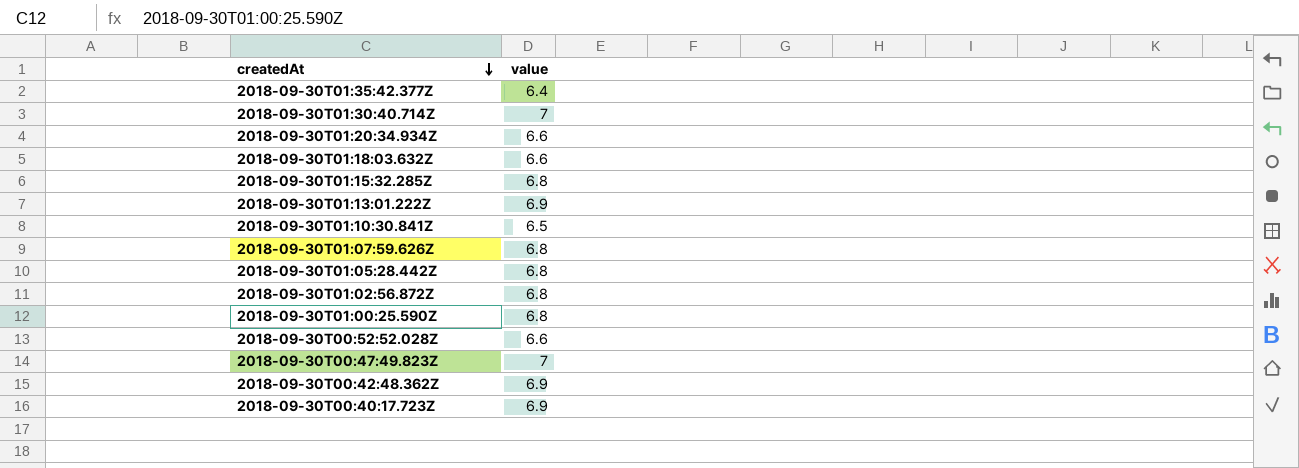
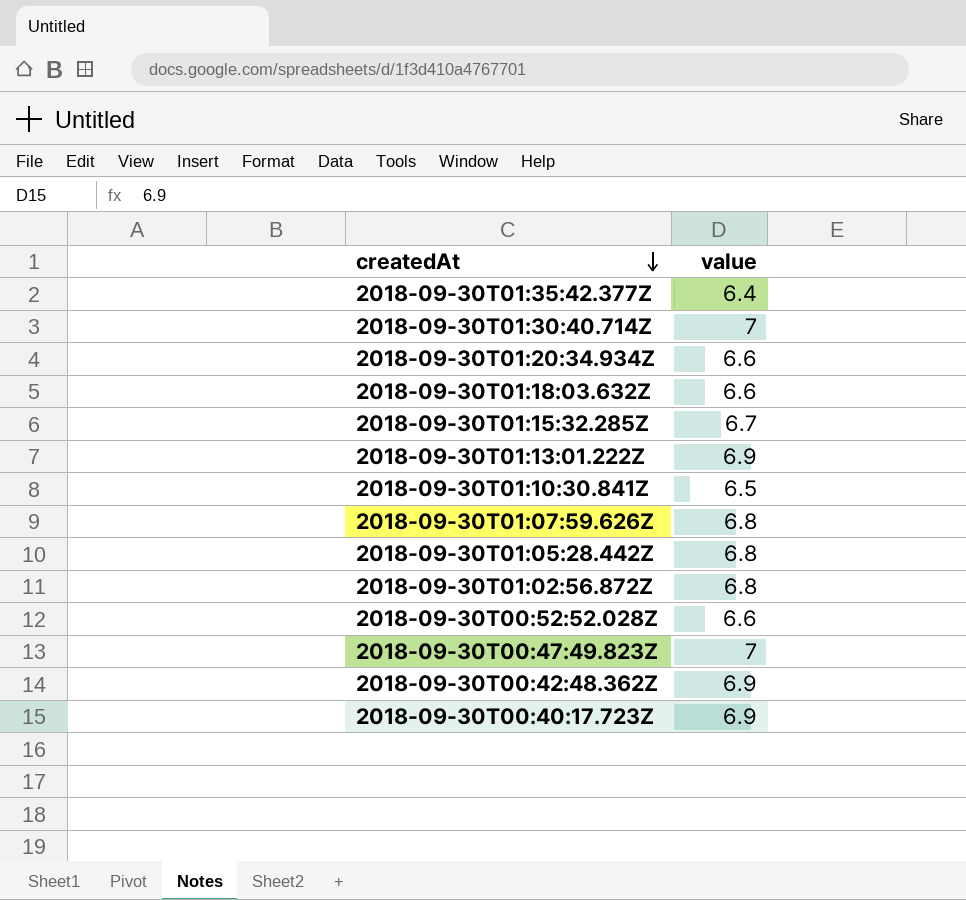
row 2018-09-30T01:00:25.590Z: 6.8 -> none
2018-09-30T01:15:32.285Z | value: 6.8 -> 6.7

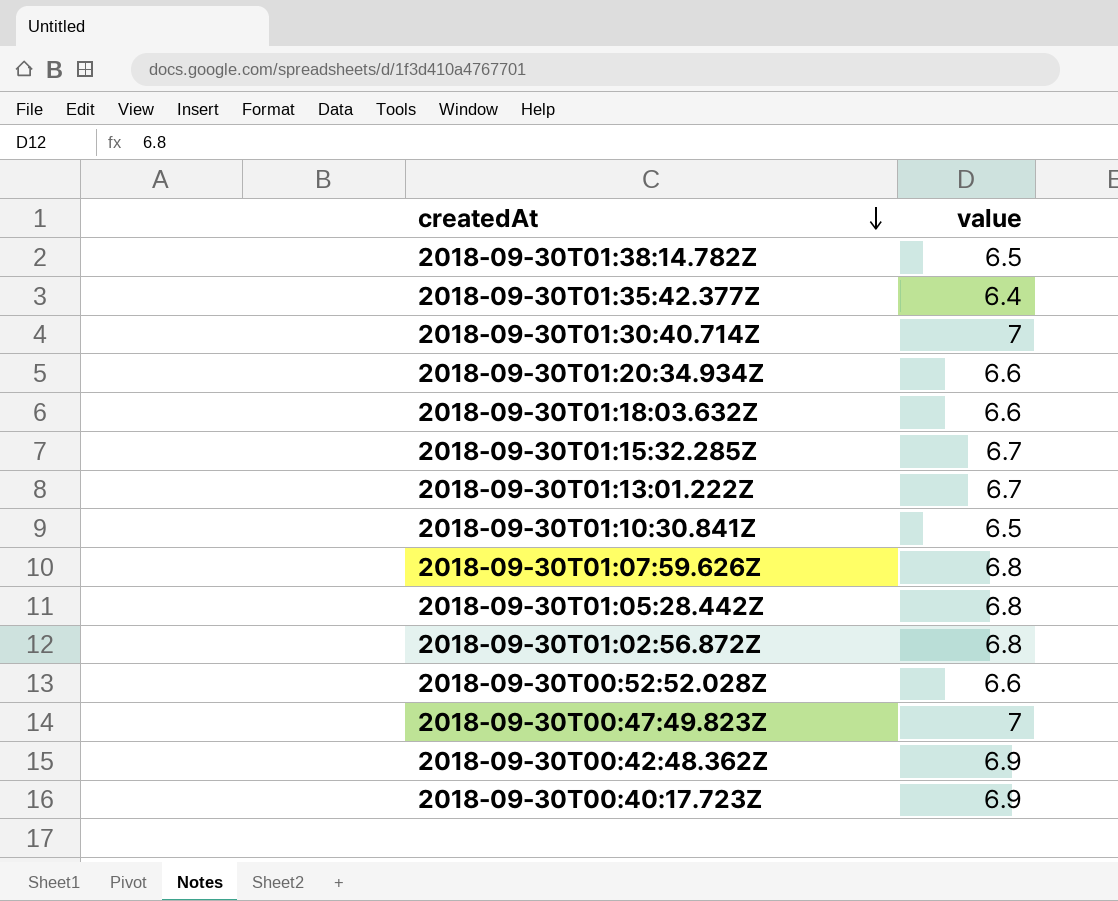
row 2018-09-30T01:38:14.782Z: none -> 6.5
2018-09-30T01:13:01.222Z | value: 6.9 -> 6.7

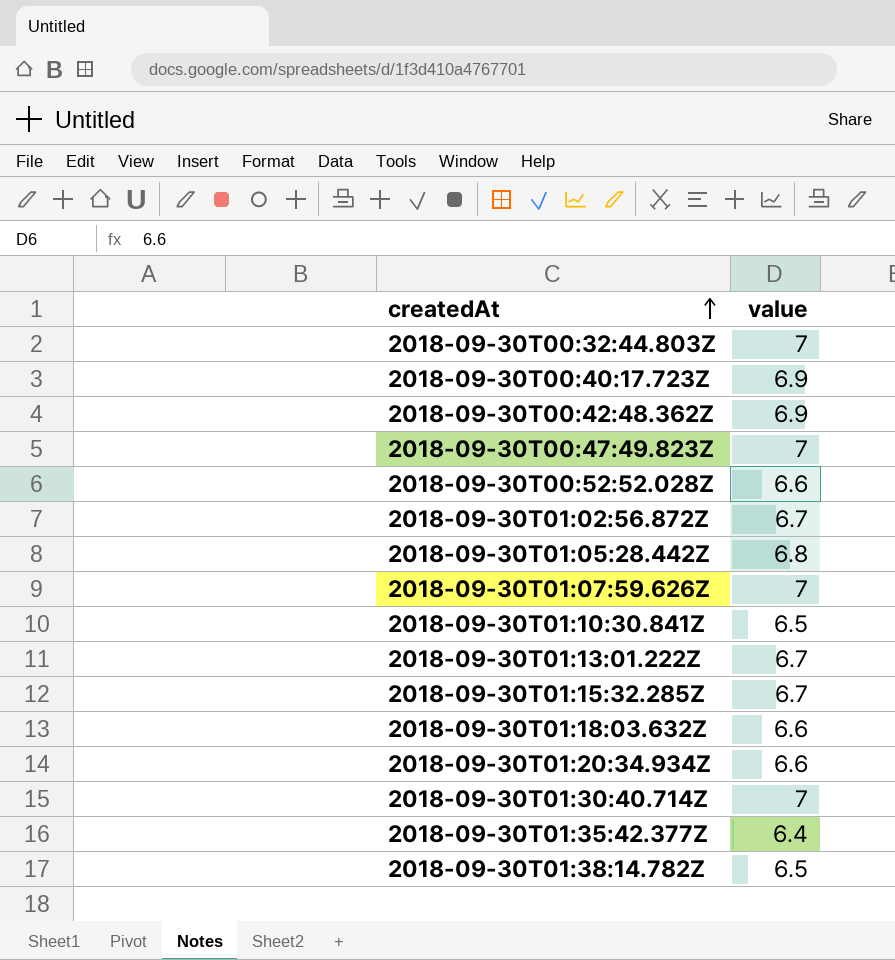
row order: createdAt descending -> createdAt ascending
row 2018-09-30T00:32:44.803Z: none -> 7
2018-09-30T01:02:56.872Z | value: 6.8 -> 6.7
2018-09-30T01:07:59.626Z | value: 6.8 -> 7

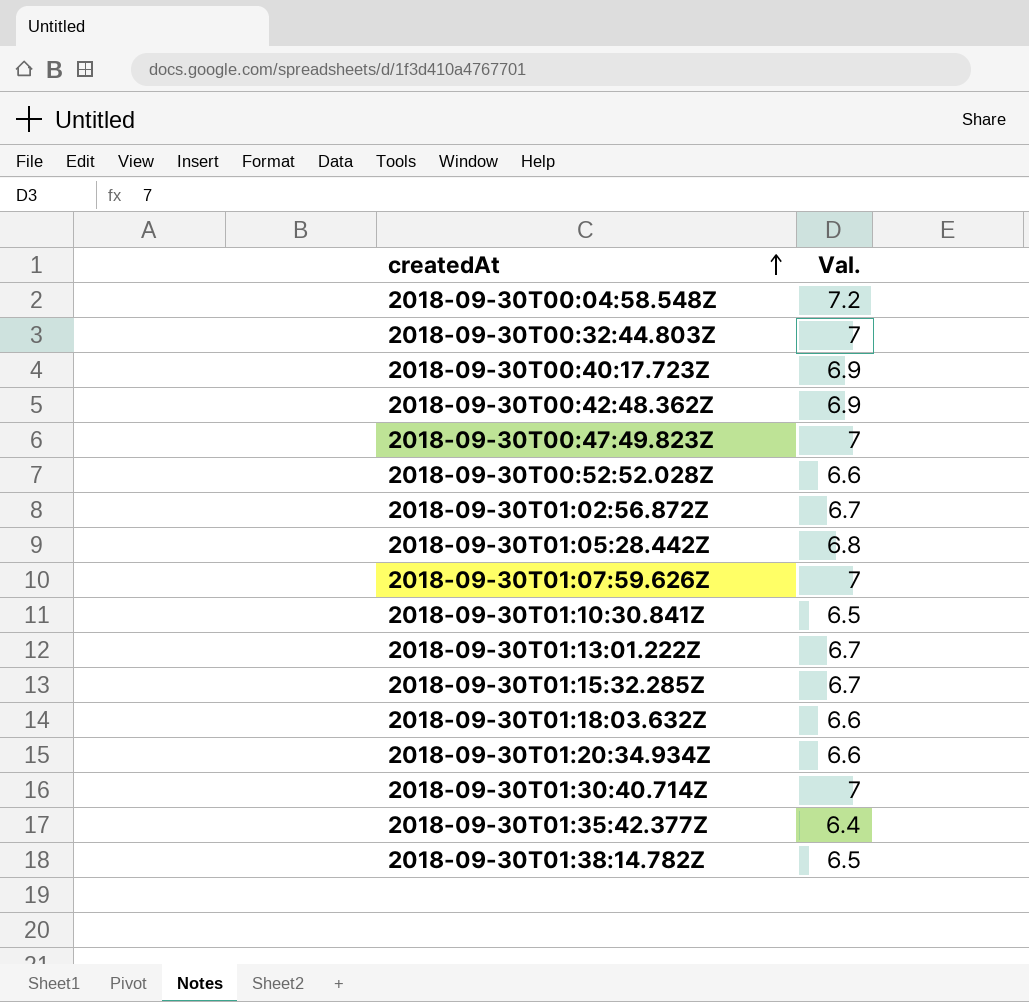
column name: value -> Val.
row 2018-09-30T00:04:58.548Z: none -> 7.2

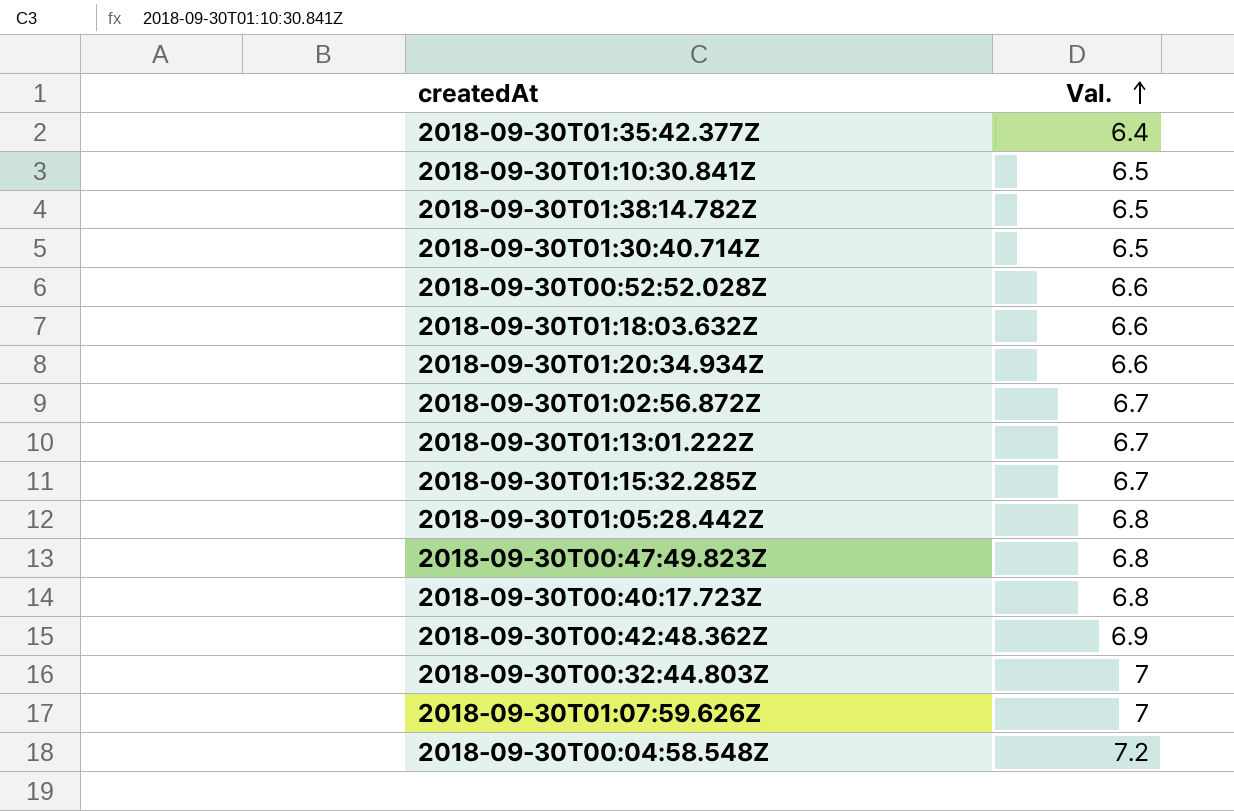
row order: createdAt ascending -> Val. ascending
2018-09-30T01:30:40.714Z | Val.: 7 -> 6.5
2018-09-30T00:47:49.823Z | Val.: 7 -> 6.8
2018-09-30T00:40:17.723Z | Val.: 6.9 -> 6.8

